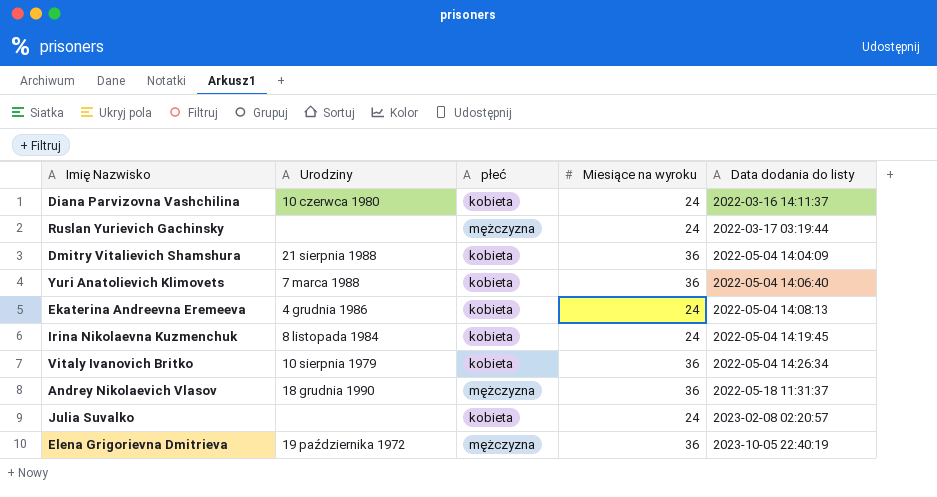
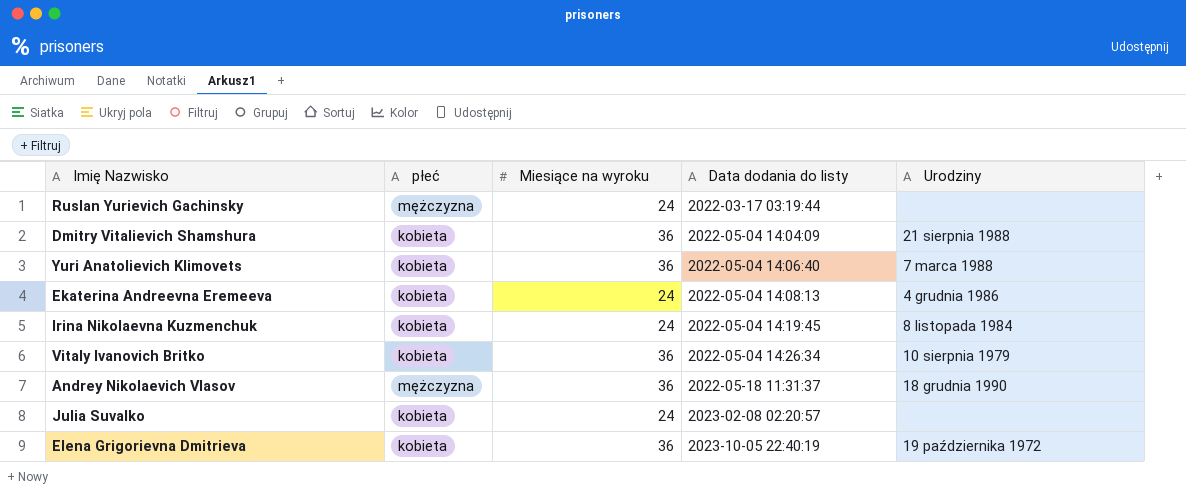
column Urodziny | position: 2 -> 5
row Diana Parvizovna Vashchilina: 10 czerwca 1980 | kobieta | 24 | 2022-03-16 14:11:37 -> none
Elena Grigorievna Dmitrieva | płeć: mężczyzna -> kobieta

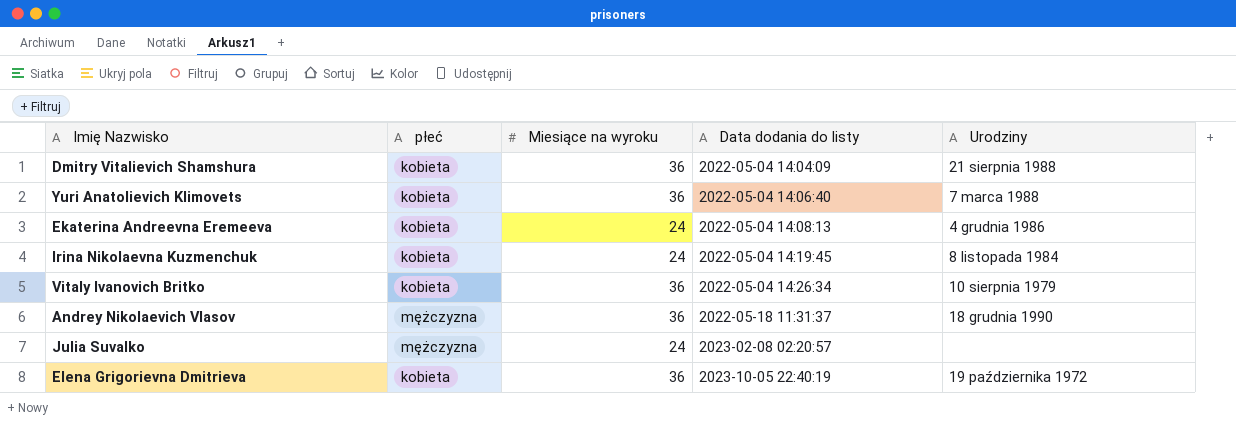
row Ruslan Yurievich Gachinsky: mężczyzna | 24 | 2022-03-17 03:19:44 | none -> none
Julia Suvalko | płeć: kobieta -> mężczyzna

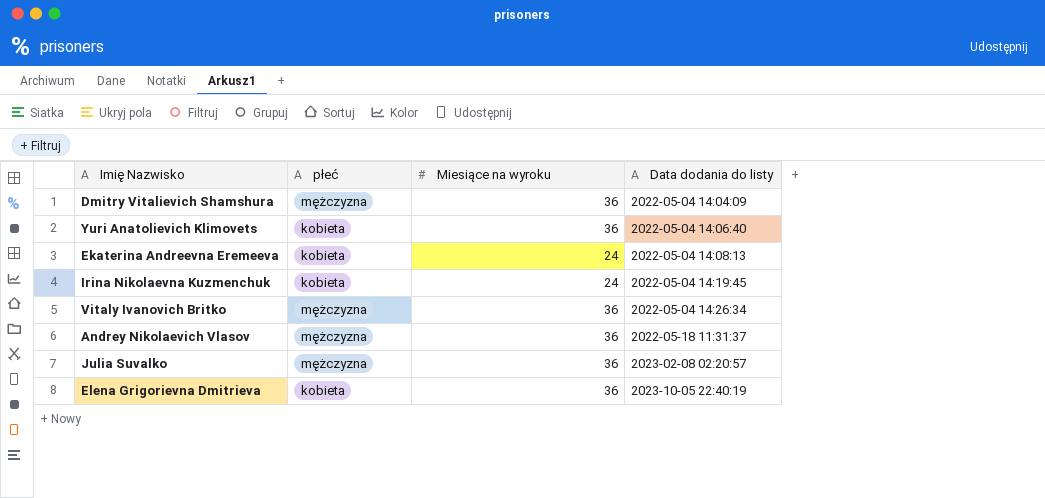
column Urodziny | position: 5 -> none
Dmitry Vitalievich Shamshura | płeć: kobieta -> mężczyzna
Vitaly Ivanovich Britko | płeć: kobieta -> mężczyzna
Julia Suvalko | Miesiące na wyroku: 24 -> 36

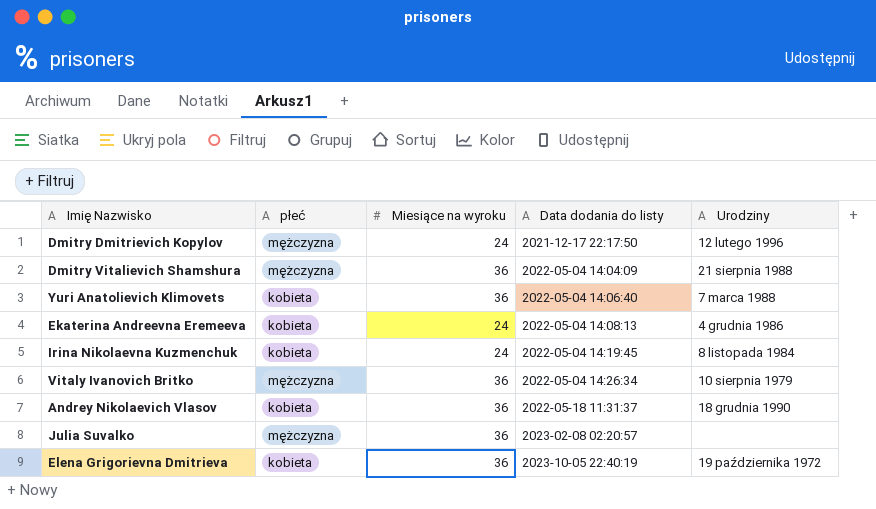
column Urodziny | position: none -> 5
row Dmitry Dmitrievich Kopylov: none -> mężczyzna | 24 | 2021-12-17 22:17:50 | 12 lutego 1996
Andrey Nikolaevich Vlasov | płeć: mężczyzna -> kobieta

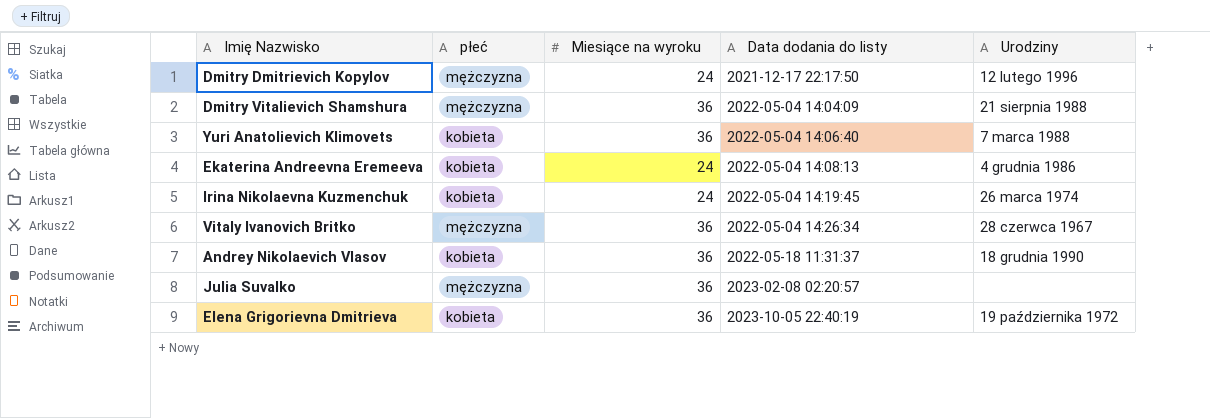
Irina Nikolaevna Kuzmenchuk | Urodziny: 8 listopada 1984 -> 26 marca 1974
Vitaly Ivanovich Britko | Urodziny: 10 sierpnia 1979 -> 28 czerwca 1967

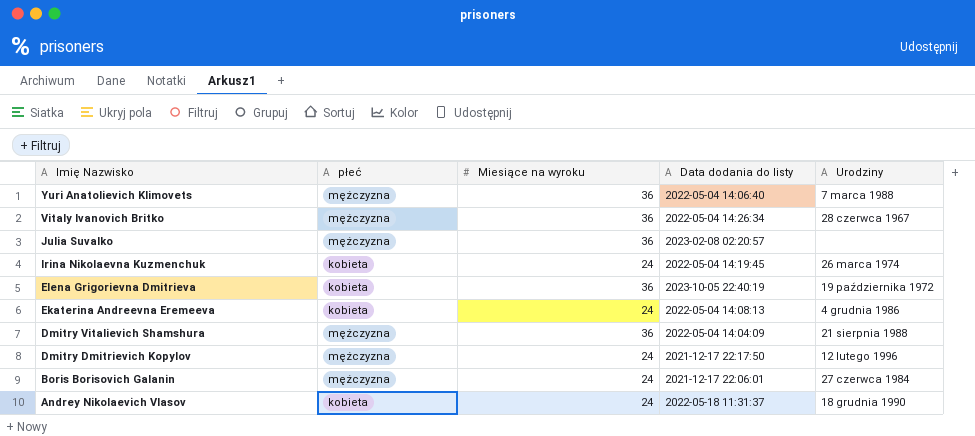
row order: Data dodania do listy ascending -> Imię Nazwisko descending
Yuri Anatolievich Klimovets | płeć: kobieta -> mężczyzna
row Boris Borisovich Galanin: none -> mężczyzna | 24 | 2021-12-17 22:06:01 | 27 czerwca 1984
Andrey Nikolaevich Vlasov | Miesiące na wyroku: 36 -> 24

